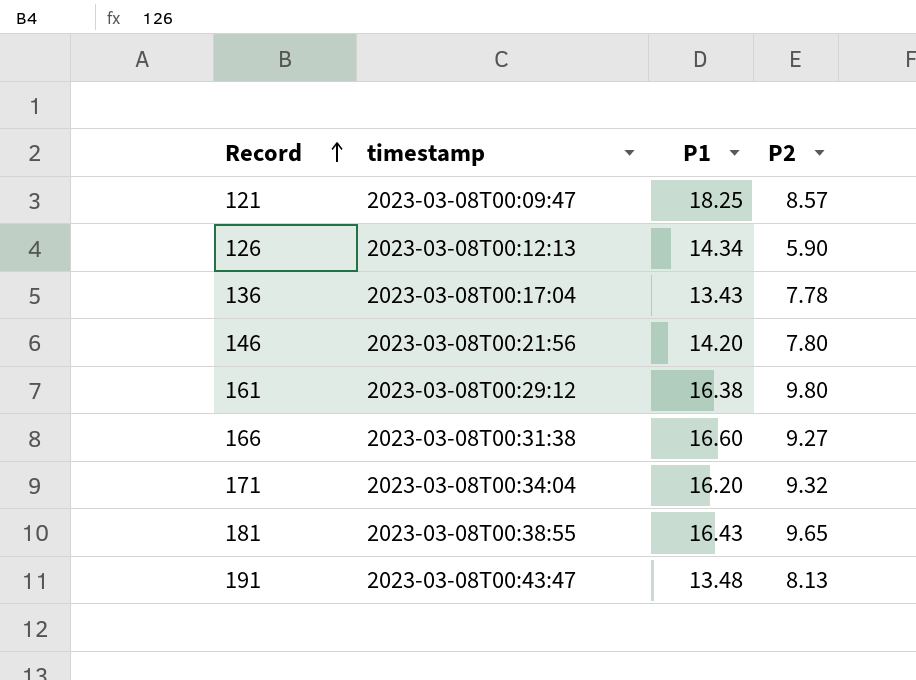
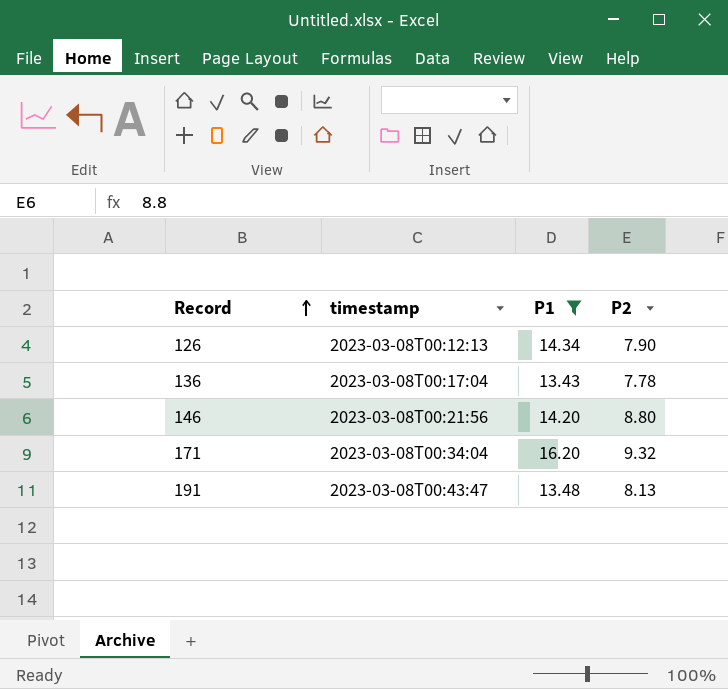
filter: none -> P1 <= 16.20
126 | P2: 5.90 -> 7.90
146 | P2: 7.80 -> 8.80

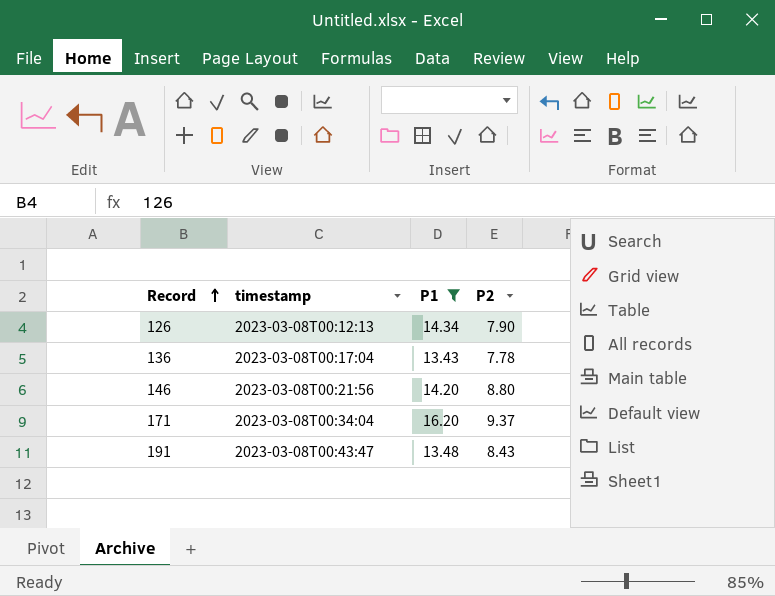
171 | P2: 9.32 -> 9.37
191 | P2: 8.13 -> 8.43

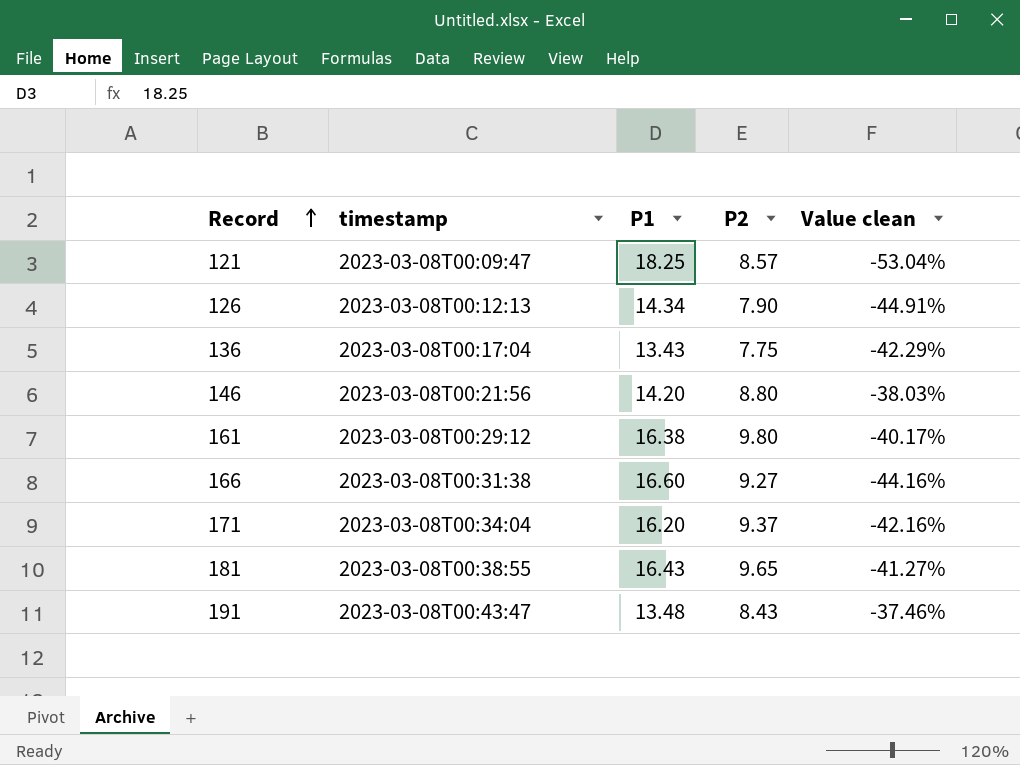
filter: P1 <= 16.20 -> none
column Value clean | formula: none -> ([P2] - [P1]) / [P1]
136 | P2: 7.78 -> 7.75

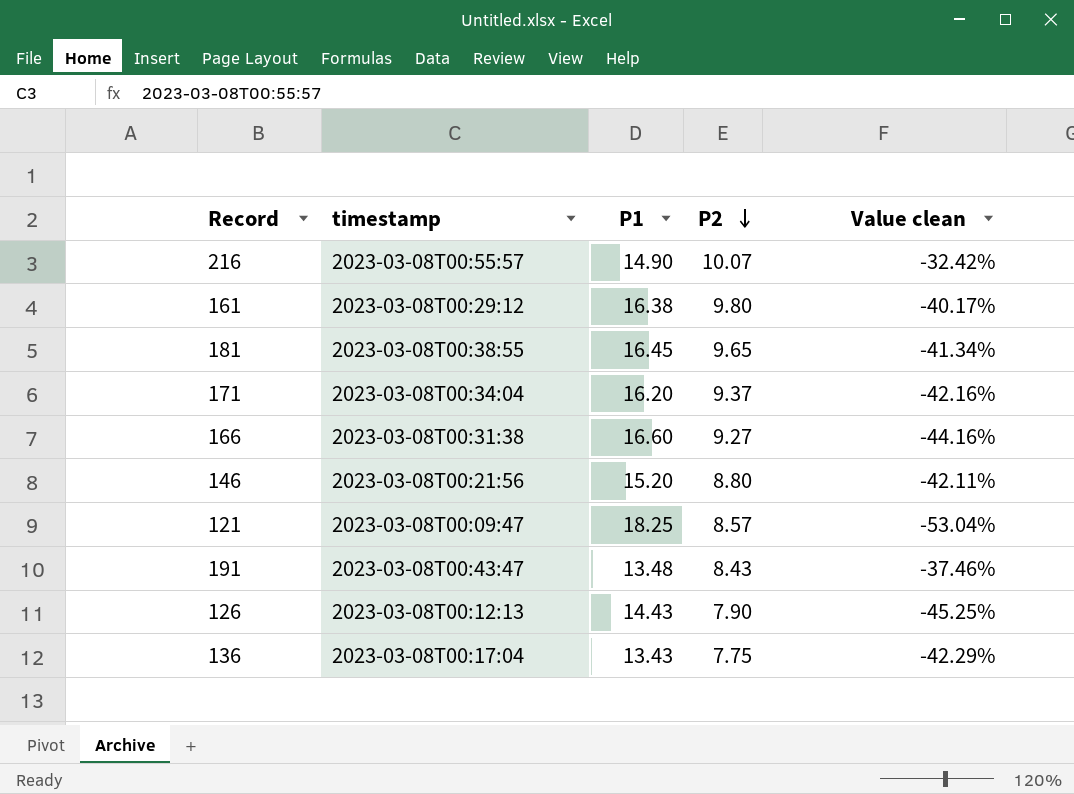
row order: Record ascending -> P2 descending
row 216: none -> 2023-03-08T00:55:57 | 14.90 | 10.07 | -32.42%
181 | P1: 16.43 -> 16.45
181 | Value clean: -41.27% -> -41.34%
146 | P1: 14.20 -> 15.20
146 | Value clean: -38.03% -> -42.11%
126 | P1: 14.34 -> 14.43
126 | Value clean: -44.91% -> -45.25%

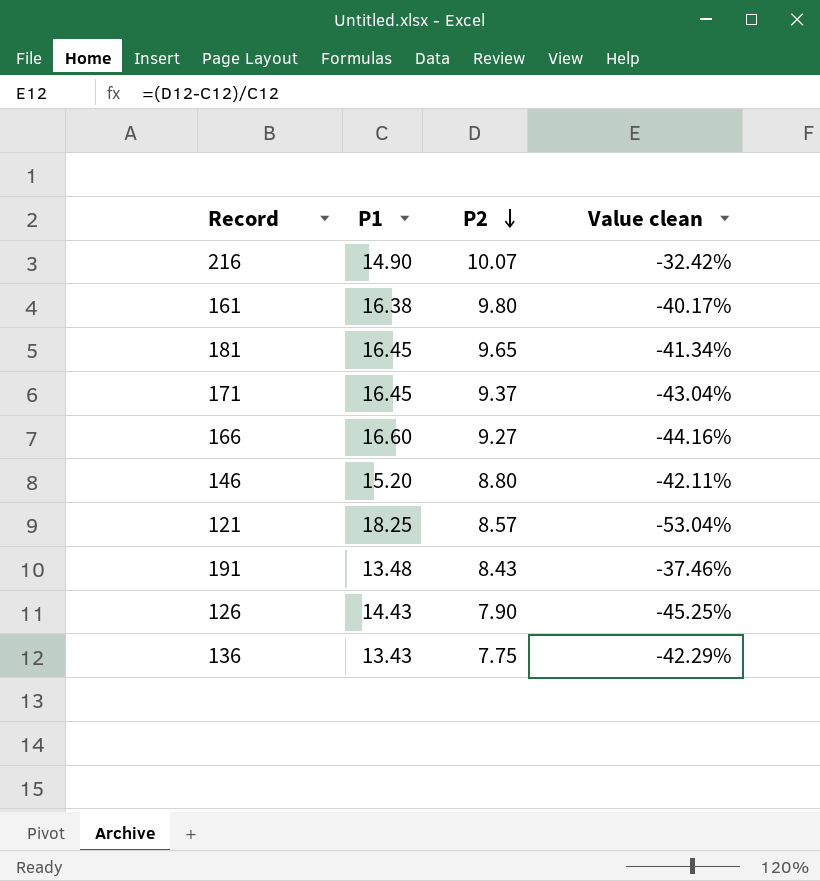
column timestamp | position: 2 -> none
171 | P1: 16.20 -> 16.45
171 | Value clean: -42.16% -> -43.04%

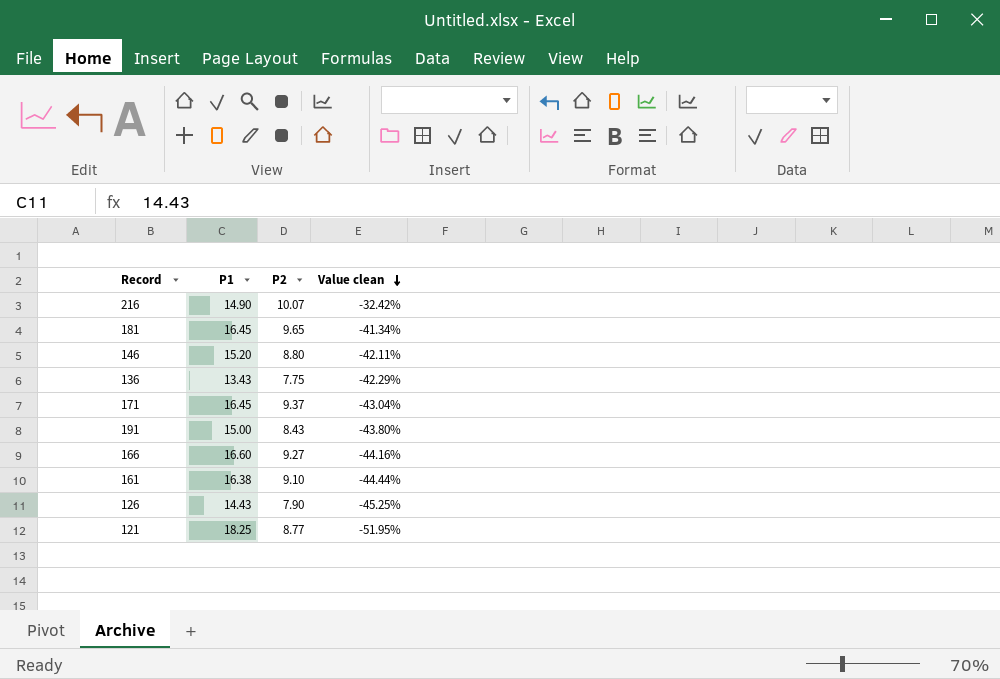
row order: P2 descending -> Value clean descending
191 | P1: 13.48 -> 15.00
191 | Value clean: -37.46% -> -43.80%
161 | P2: 9.80 -> 9.10
161 | Value clean: -40.17% -> -44.44%
121 | P2: 8.57 -> 8.77
121 | Value clean: -53.04% -> -51.95%

